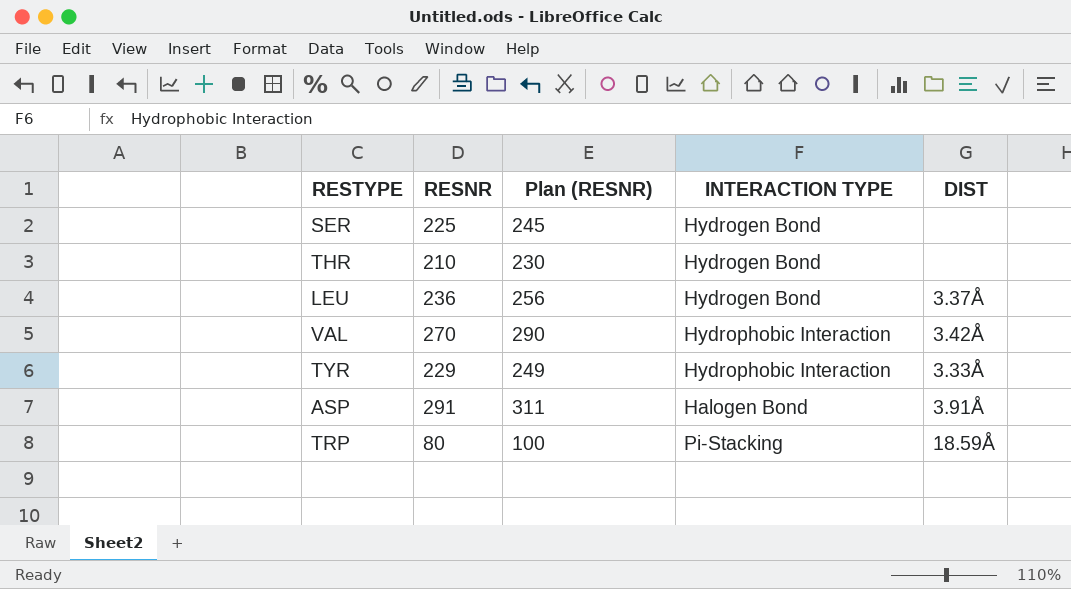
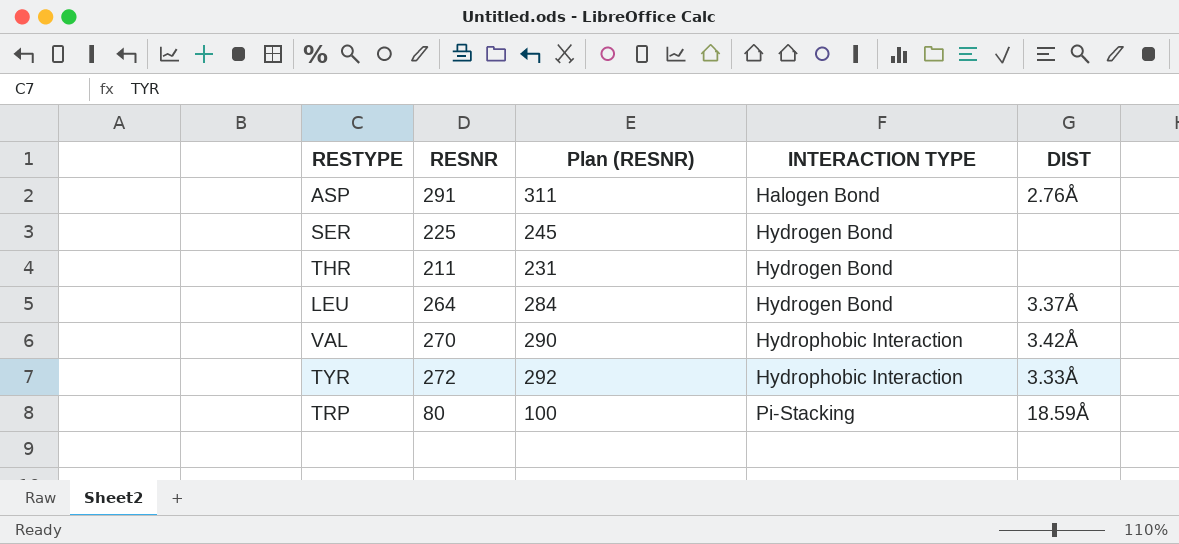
row order: none -> INTERACTION TYPE ascending
ASP | DIST: 3.91Å -> 2.76Å
THR | RESNR: 210 -> 211
THR | Plan (RESNR): 230 -> 231
LEU | RESNR: 236 -> 264
LEU | Plan (RESNR): 256 -> 284
TYR | RESNR: 229 -> 272
TYR | Plan (RESNR): 249 -> 292

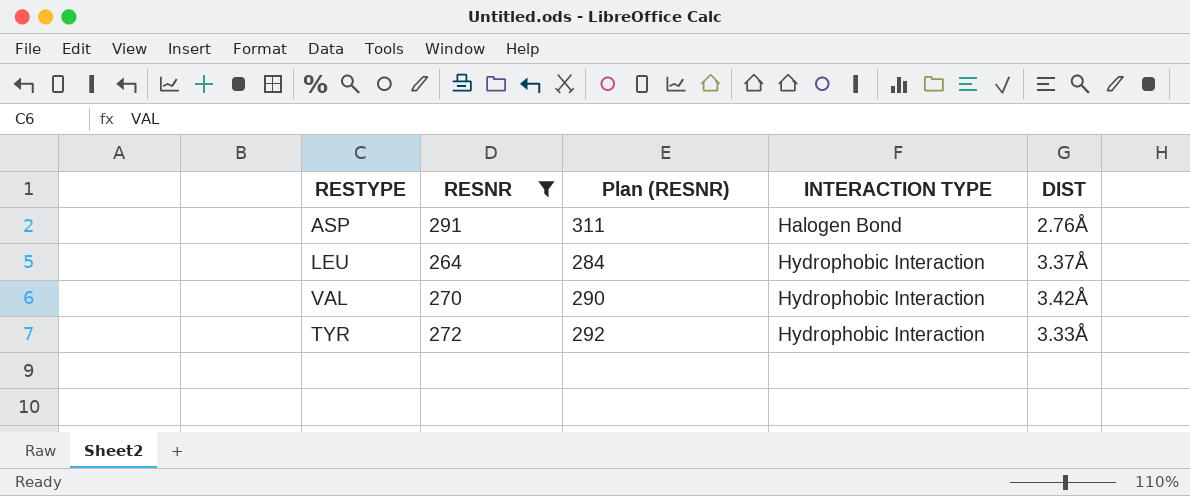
filter: none -> RESNR >= 264
LEU | INTERACTION TYPE: Hydrogen Bond -> Hydrophobic Interaction

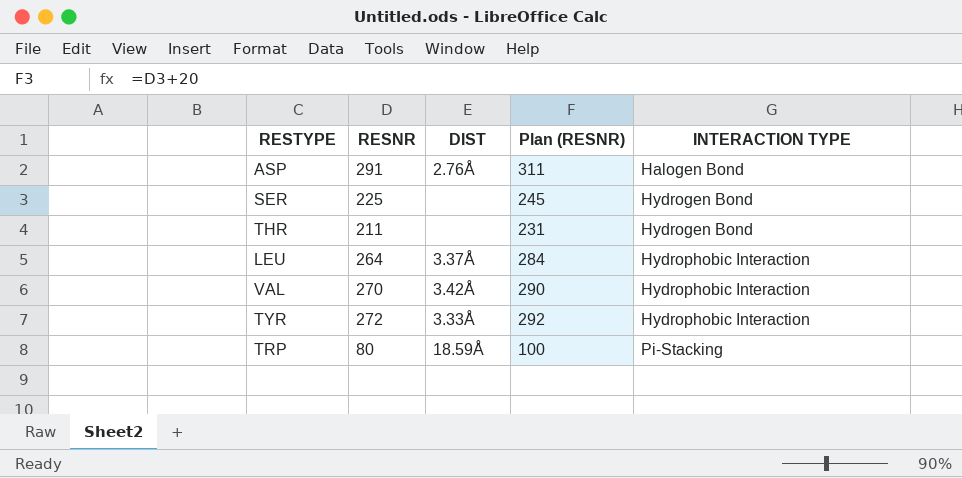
filter: RESNR >= 264 -> none
column DIST | position: 5 -> 3

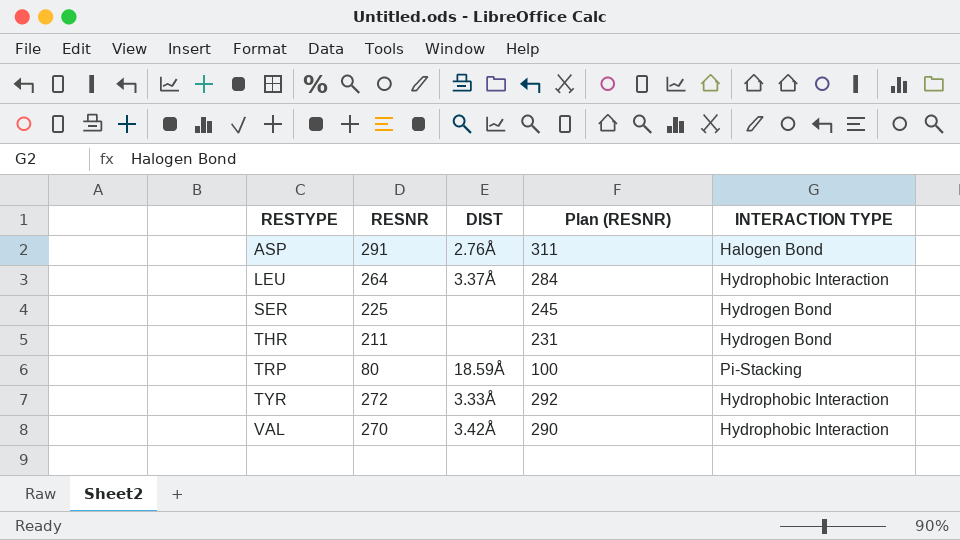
row order: INTERACTION TYPE ascending -> RESTYPE ascending

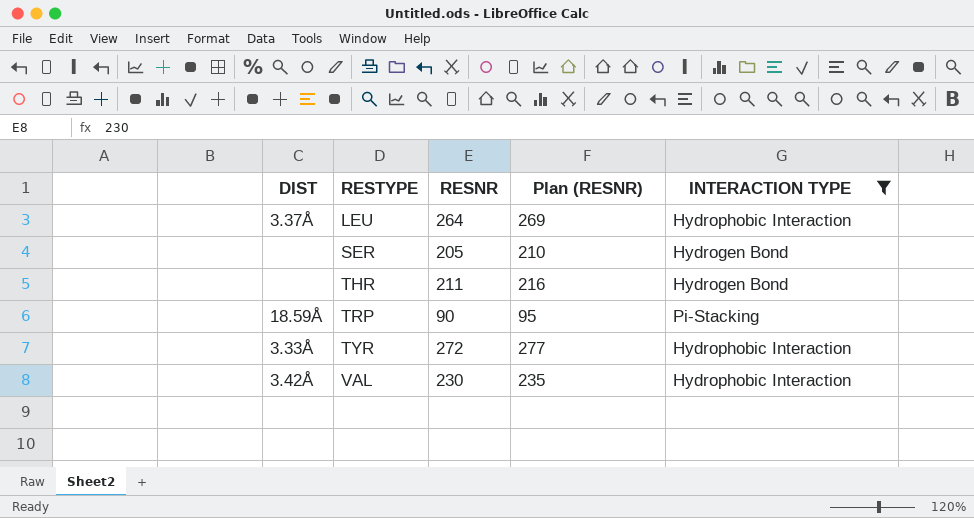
filter: none -> INTERACTION TYPE != Halogen Bond
column DIST | position: 3 -> 1
column Plan (RESNR) | formula: [RESNR] + 20 -> [RESNR] + 5
SER | RESNR: 225 -> 205
TRP | RESNR: 80 -> 90
VAL | RESNR: 270 -> 230

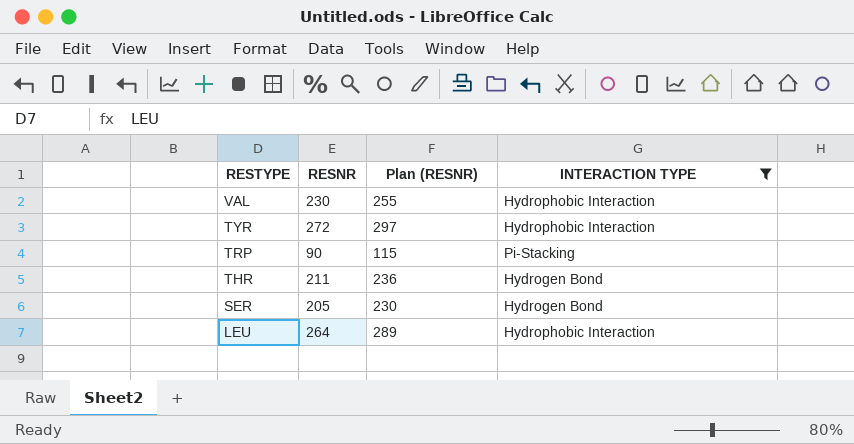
row order: RESTYPE ascending -> RESTYPE descending
column DIST | position: 1 -> none
column Plan (RESNR) | formula: [RESNR] + 5 -> [RESNR] + 25

